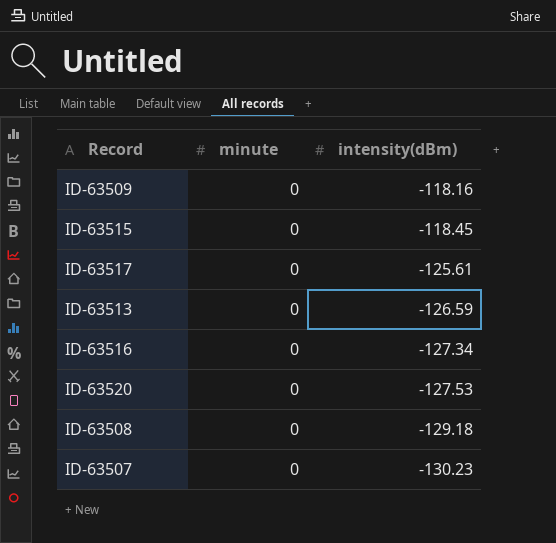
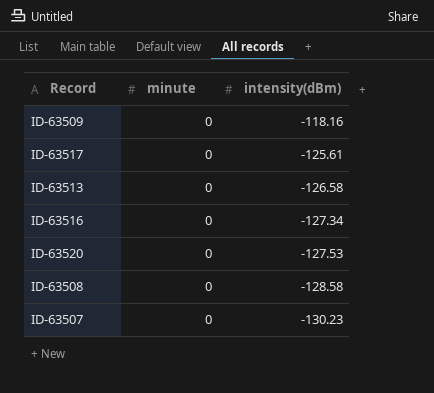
row ID-63515: 0 | -118.45 -> none
ID-63513 | intensity(dBm): -126.59 -> -126.58
ID-63508 | intensity(dBm): -129.18 -> -128.58

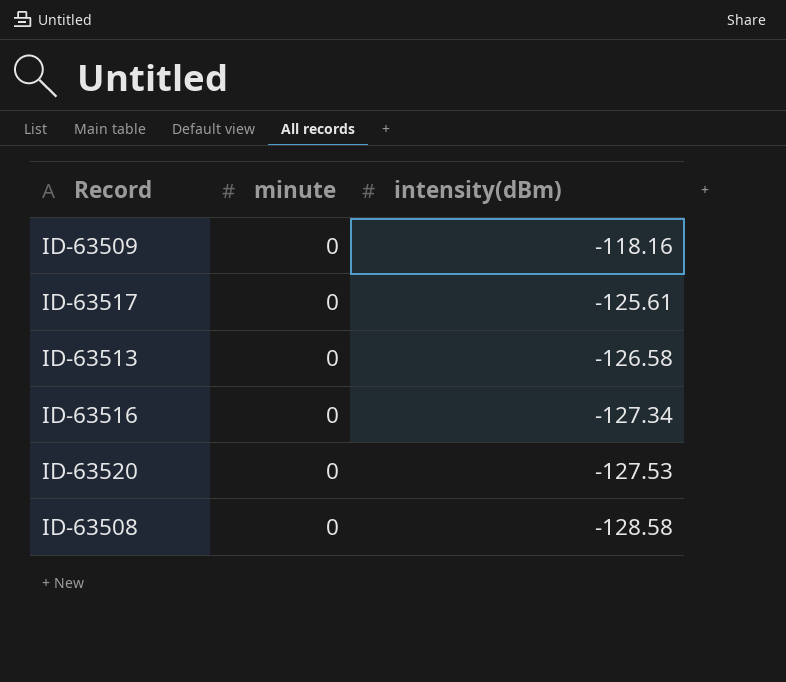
row ID-63507: 0 | -130.23 -> none

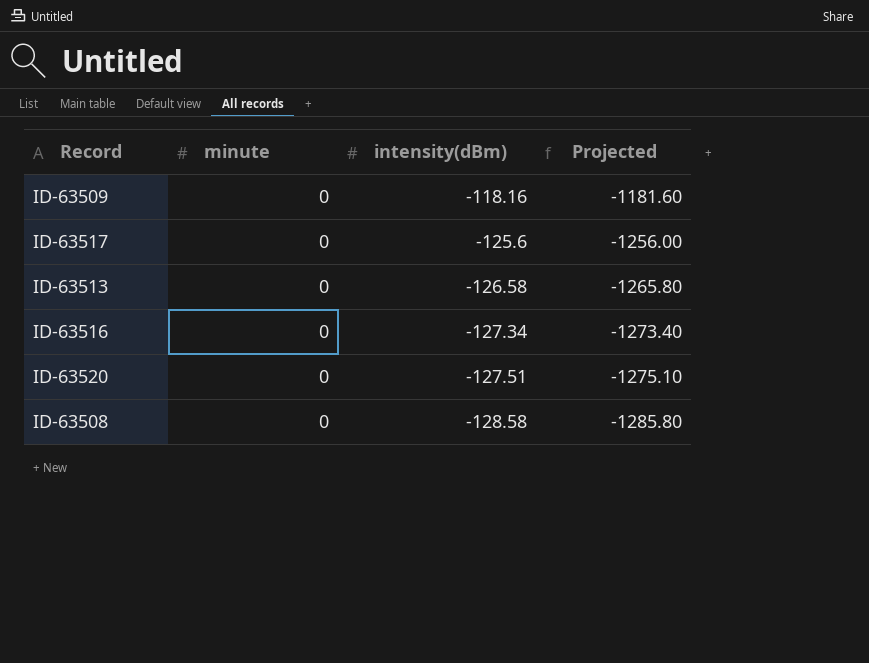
column Projected | formula: none -> [intensity(dBm)] * 10
ID-63517 | intensity(dBm): -125.61 -> -125.6
ID-63520 | intensity(dBm): -127.53 -> -127.51

